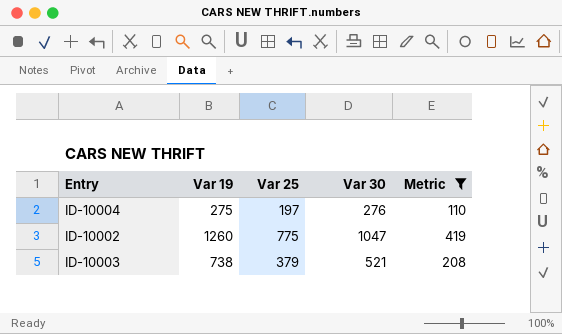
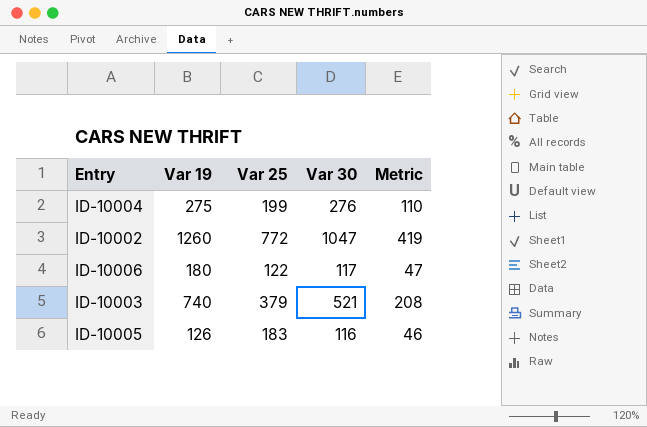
filter: Metric >= 110 -> none
ID-10004 | Var 25: 197 -> 199
ID-10002 | Var 25: 775 -> 772
ID-10003 | Var 19: 738 -> 740

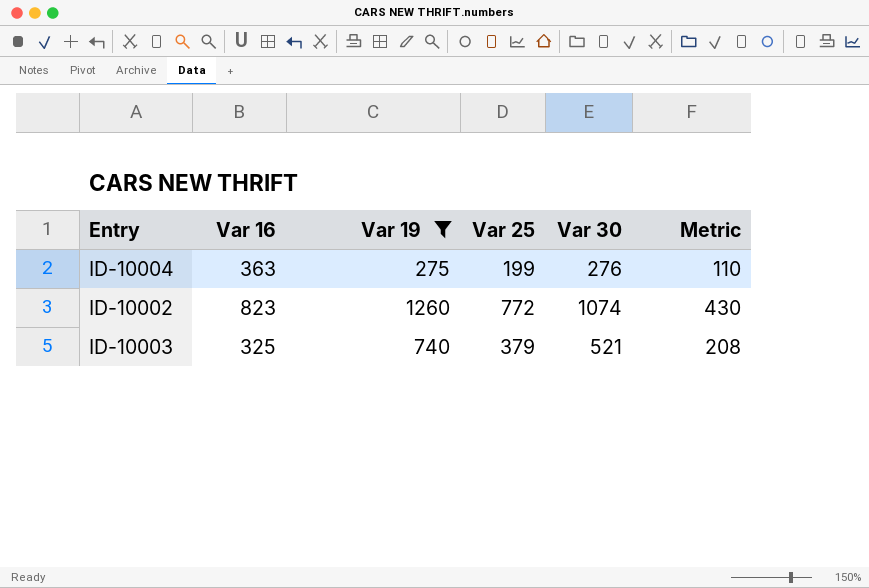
filter: none -> Var 19 >= 275
column Var 16 | position: none -> 2
ID-10002 | Var 30: 1047 -> 1074
ID-10002 | Metric: 419 -> 430

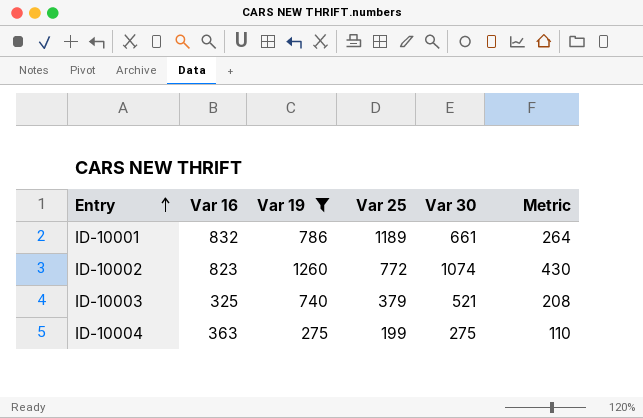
row order: none -> Entry ascending
row ID-10001: none -> 832 | 786 | 1189 | 661 | 264
ID-10004 | Var 30: 276 -> 275

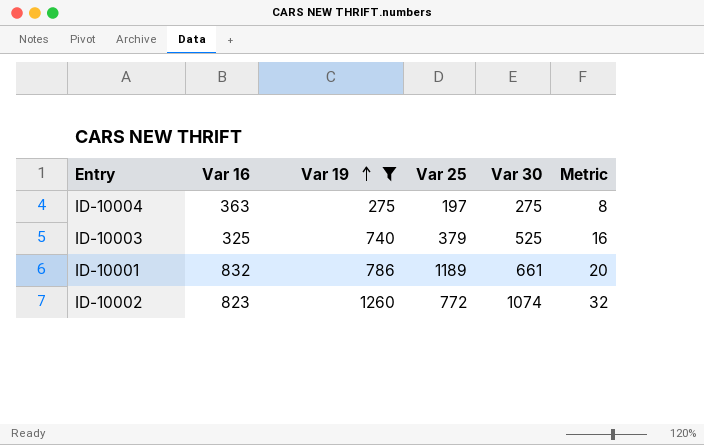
row order: Entry ascending -> Var 19 ascending
column Metric | formula: [Var 30] * 0.4 -> [Var 30] * 0.03
ID-10004 | Var 25: 199 -> 197
ID-10003 | Var 30: 521 -> 525

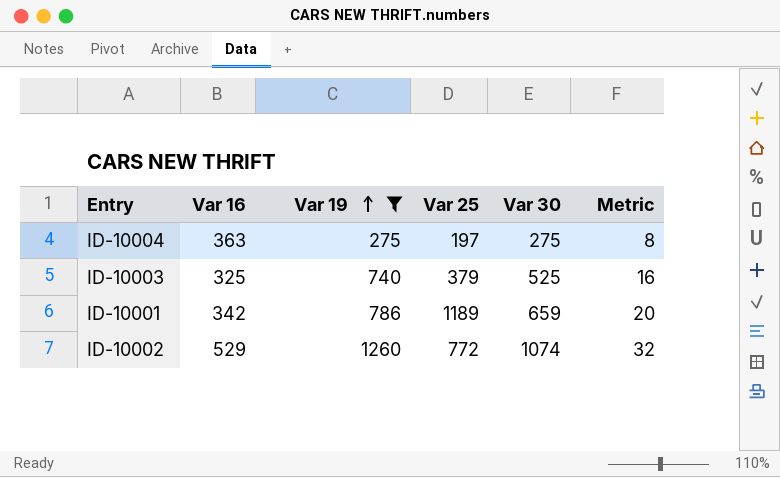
ID-10001 | Var 16: 832 -> 342
ID-10001 | Var 30: 661 -> 659
ID-10002 | Var 16: 823 -> 529

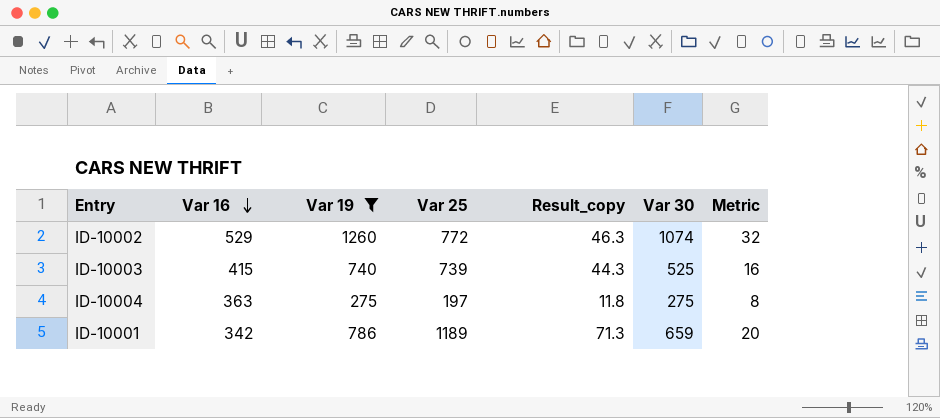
row order: Var 19 ascending -> Var 16 descending
column Result_copy | formula: none -> [Var 25] * 0.06
ID-10003 | Var 16: 325 -> 415
ID-10003 | Var 25: 379 -> 739

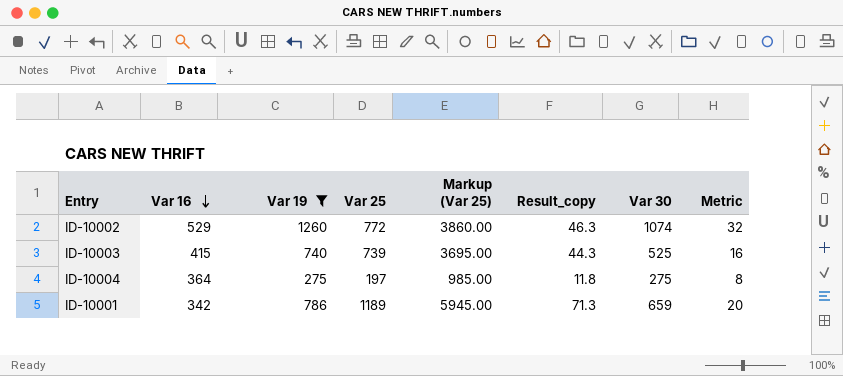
column Markup (Var 25) | formula: none -> [Var 25] * 5
ID-10004 | Var 16: 363 -> 364

